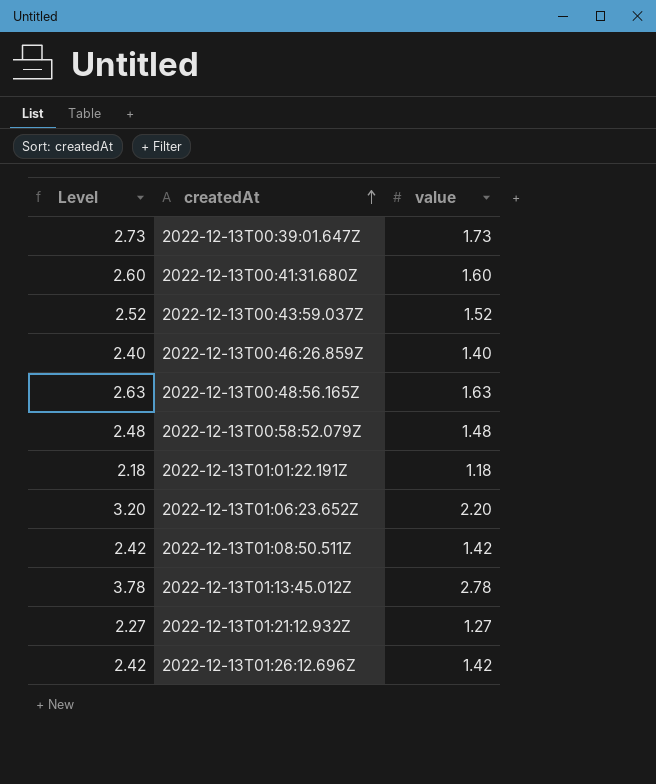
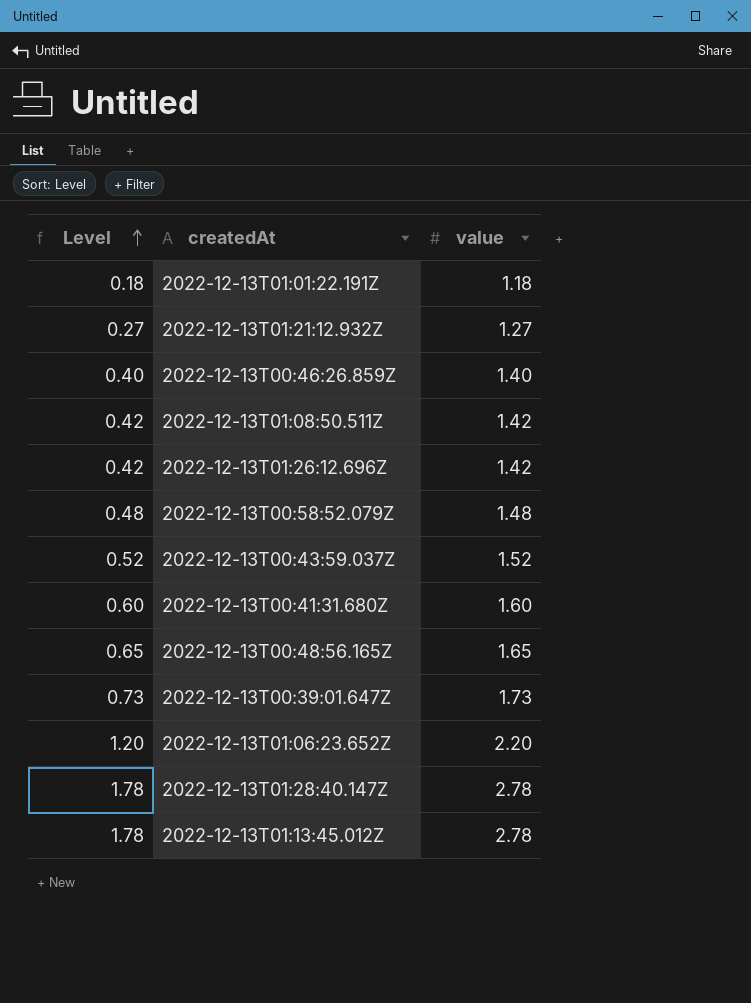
row order: createdAt ascending -> Level ascending
column Level | formula: [value] + 1 -> [value] - 1
2022-12-13T00:48:56.165Z | value: 1.63 -> 1.65
row 2022-12-13T01:28:40.147Z: none -> 1.78 | 2.78

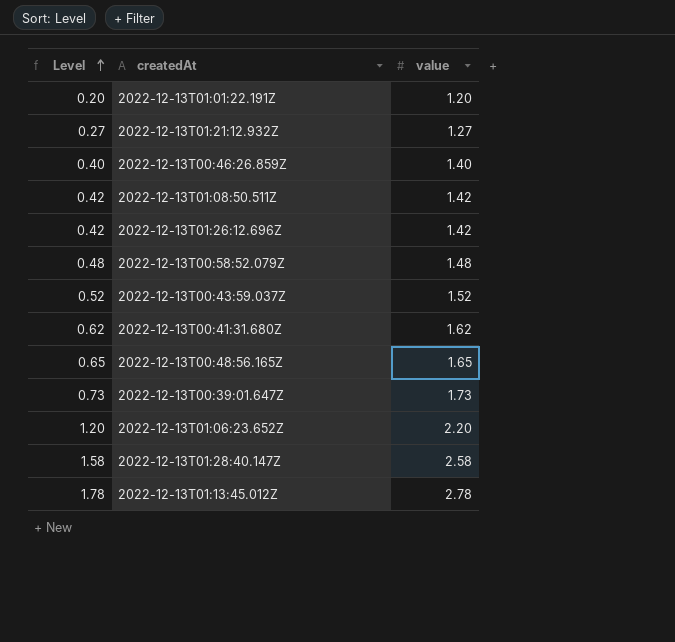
2022-12-13T01:01:22.191Z | Level: 0.18 -> 0.20
2022-12-13T01:01:22.191Z | value: 1.18 -> 1.20
2022-12-13T00:41:31.680Z | Level: 0.60 -> 0.62
2022-12-13T00:41:31.680Z | value: 1.60 -> 1.62
2022-12-13T01:28:40.147Z | Level: 1.78 -> 1.58
2022-12-13T01:28:40.147Z | value: 2.78 -> 2.58

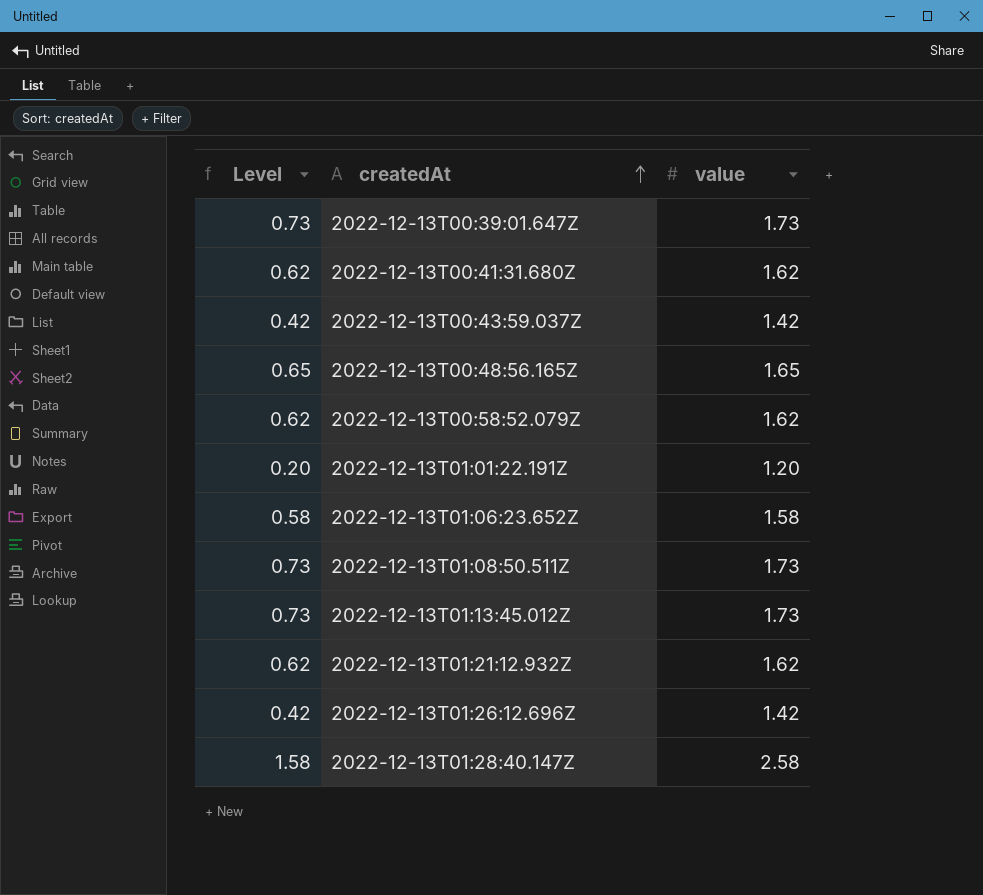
row order: Level ascending -> createdAt ascending
row 2022-12-13T00:46:26.859Z: 0.40 | 1.40 -> none
2022-12-13T00:43:59.037Z | Level: 0.52 -> 0.42
2022-12-13T00:43:59.037Z | value: 1.52 -> 1.42
2022-12-13T00:58:52.079Z | Level: 0.48 -> 0.62
2022-12-13T00:58:52.079Z | value: 1.48 -> 1.62
2022-12-13T01:06:23.652Z | Level: 1.20 -> 0.58
2022-12-13T01:06:23.652Z | value: 2.20 -> 1.58
2022-12-13T01:08:50.511Z | Level: 0.42 -> 0.73
2022-12-13T01:08:50.511Z | value: 1.42 -> 1.73
2022-12-13T01:13:45.012Z | Level: 1.78 -> 0.73
2022-12-13T01:13:45.012Z | value: 2.78 -> 1.73
2022-12-13T01:21:12.932Z | Level: 0.27 -> 0.62
2022-12-13T01:21:12.932Z | value: 1.27 -> 1.62

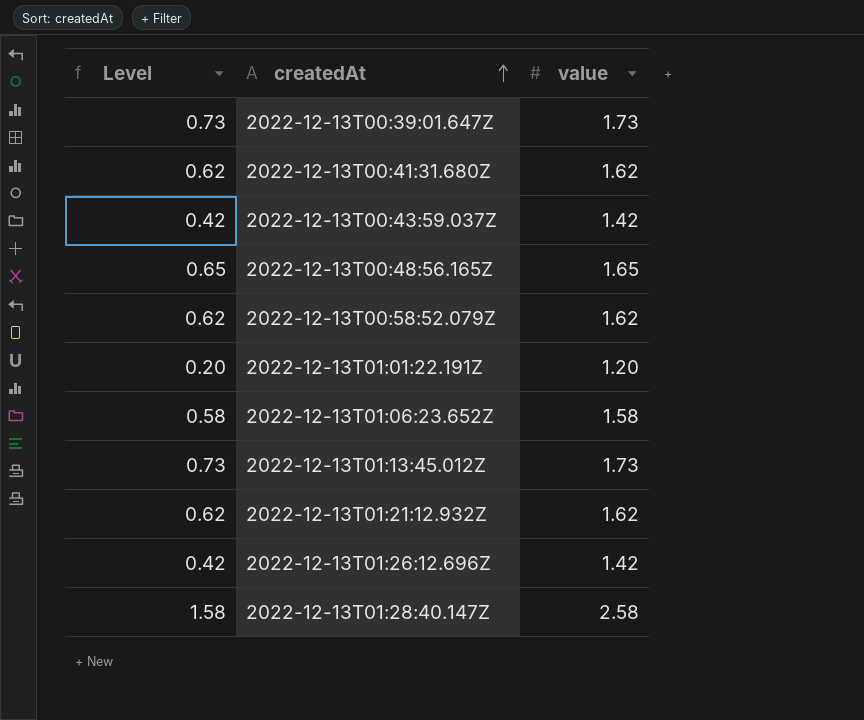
row 2022-12-13T01:08:50.511Z: 0.73 | 1.73 -> none

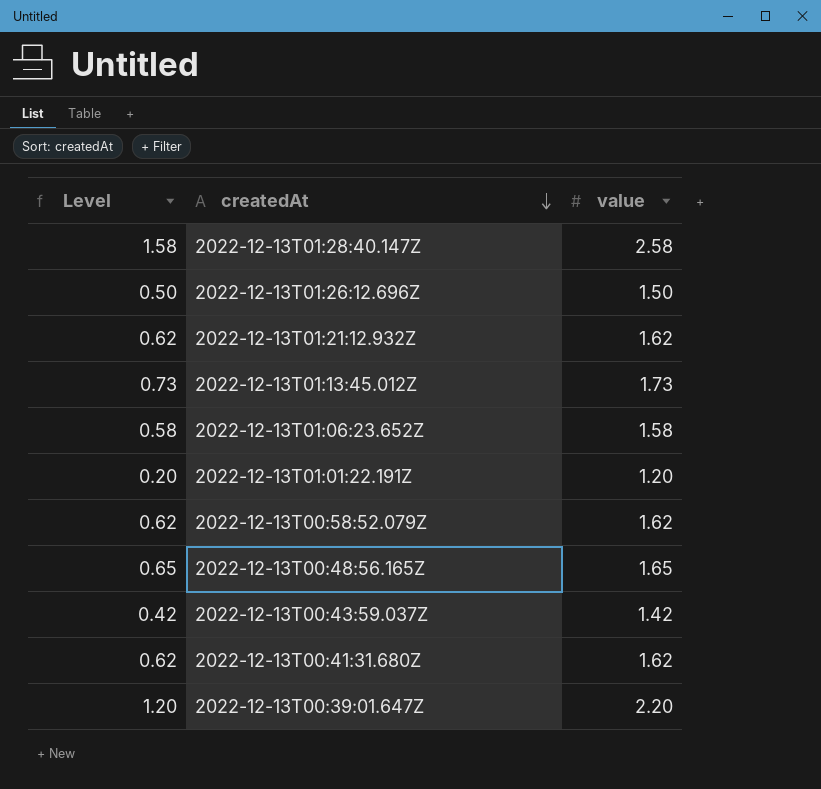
row order: createdAt ascending -> createdAt descending
2022-12-13T01:26:12.696Z | Level: 0.42 -> 0.50
2022-12-13T01:26:12.696Z | value: 1.42 -> 1.50
2022-12-13T00:39:01.647Z | Level: 0.73 -> 1.20
2022-12-13T00:39:01.647Z | value: 1.73 -> 2.20

